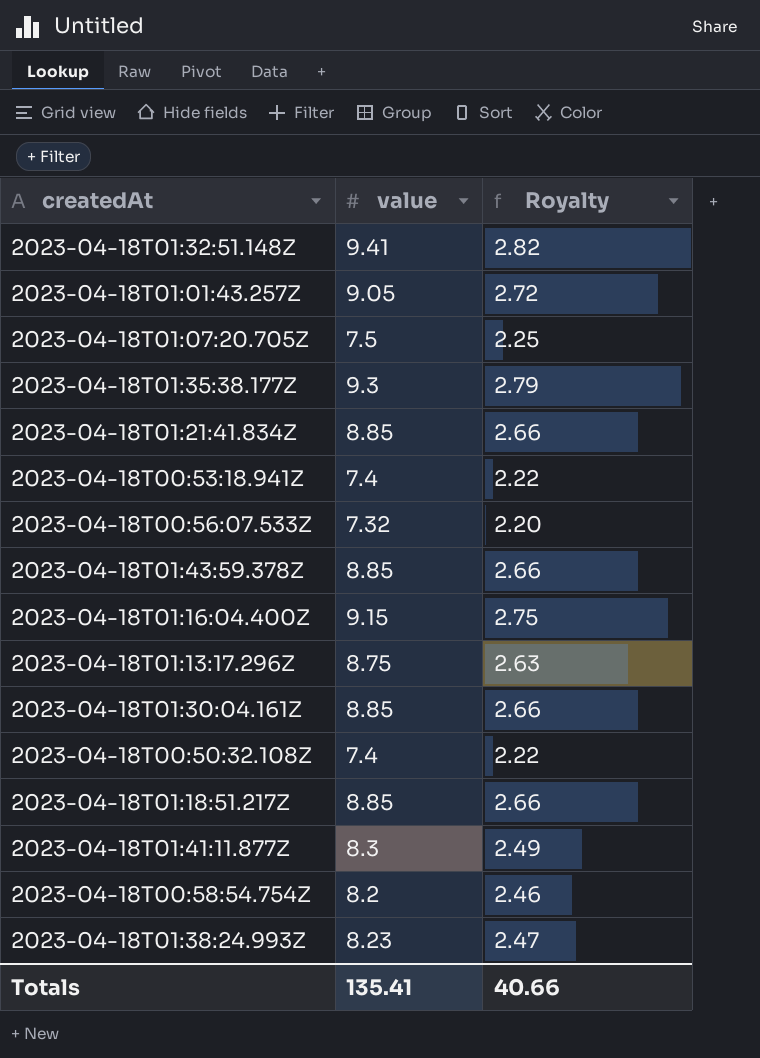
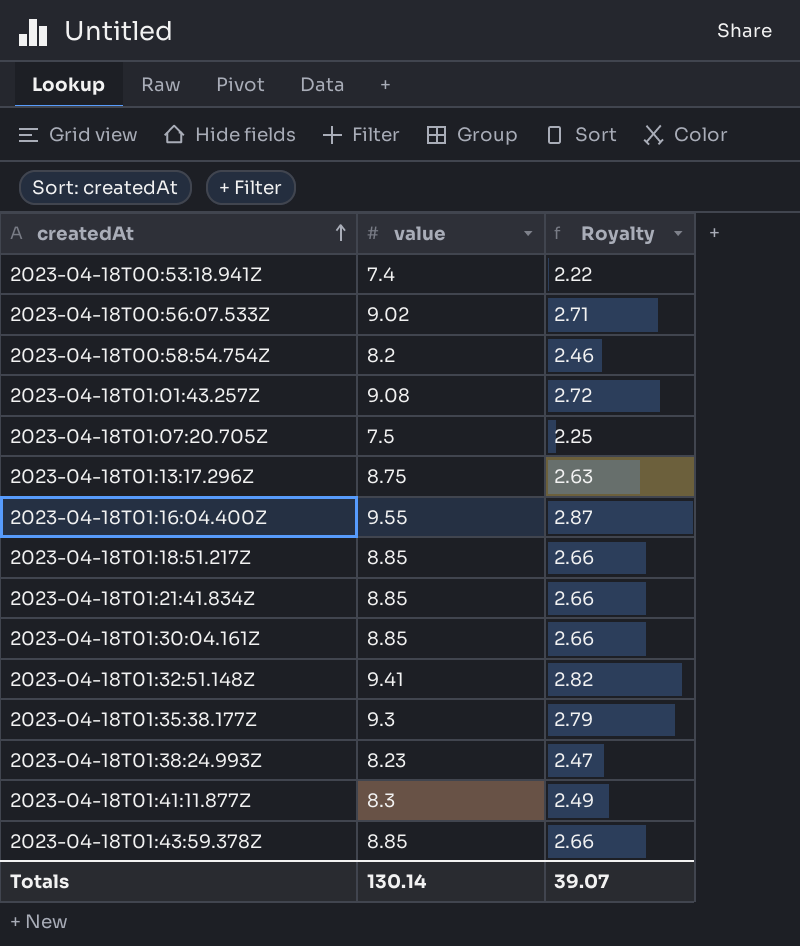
row order: none -> createdAt ascending
row 2023-04-18T00:50:32.108Z: 7.4 | 2.22 -> none
2023-04-18T00:56:07.533Z | value: 7.32 -> 9.02
2023-04-18T00:56:07.533Z | Royalty: 2.20 -> 2.71
2023-04-18T01:01:43.257Z | value: 9.05 -> 9.08
2023-04-18T01:16:04.400Z | value: 9.15 -> 9.55
2023-04-18T01:16:04.400Z | Royalty: 2.75 -> 2.87
Totals | value: 135.41 -> 130.14
Totals | Royalty: 40.66 -> 39.07

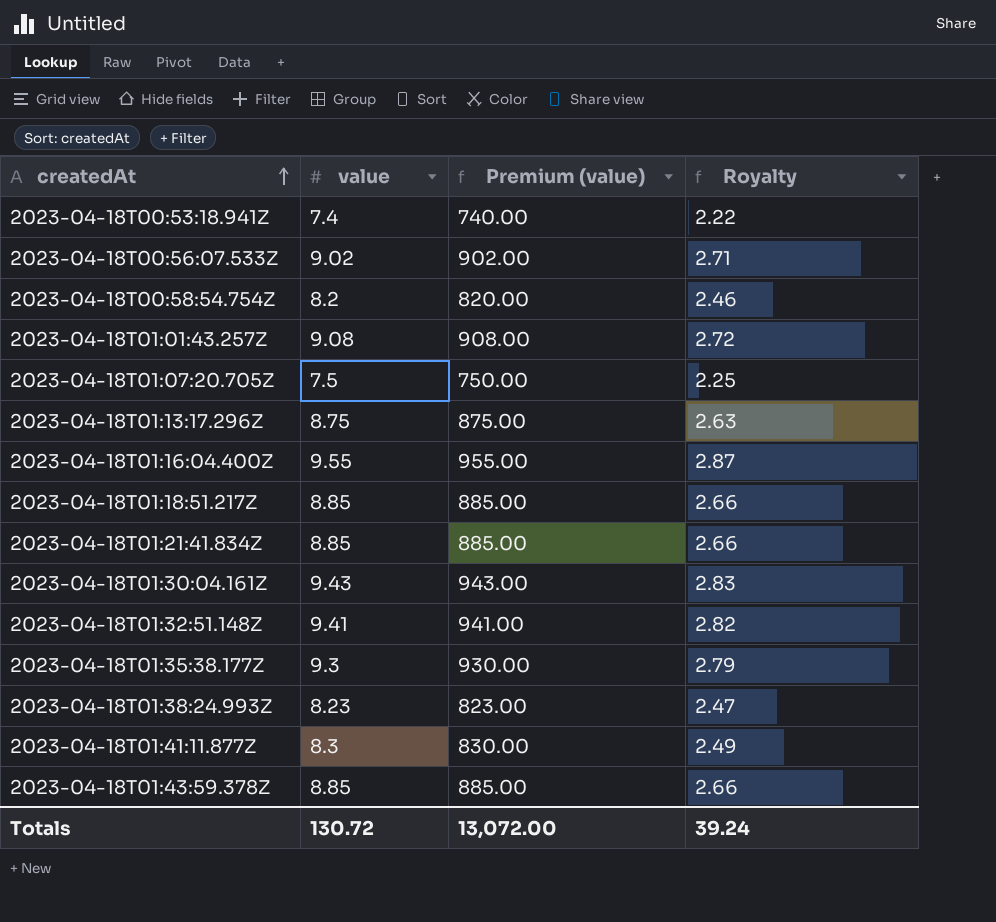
column Premium (value) | formula: none -> [value] * 100
2023-04-18T01:30:04.161Z | value: 8.85 -> 9.43
2023-04-18T01:30:04.161Z | Royalty: 2.66 -> 2.83
Totals | value: 130.14 -> 130.72
Totals | Royalty: 39.07 -> 39.24

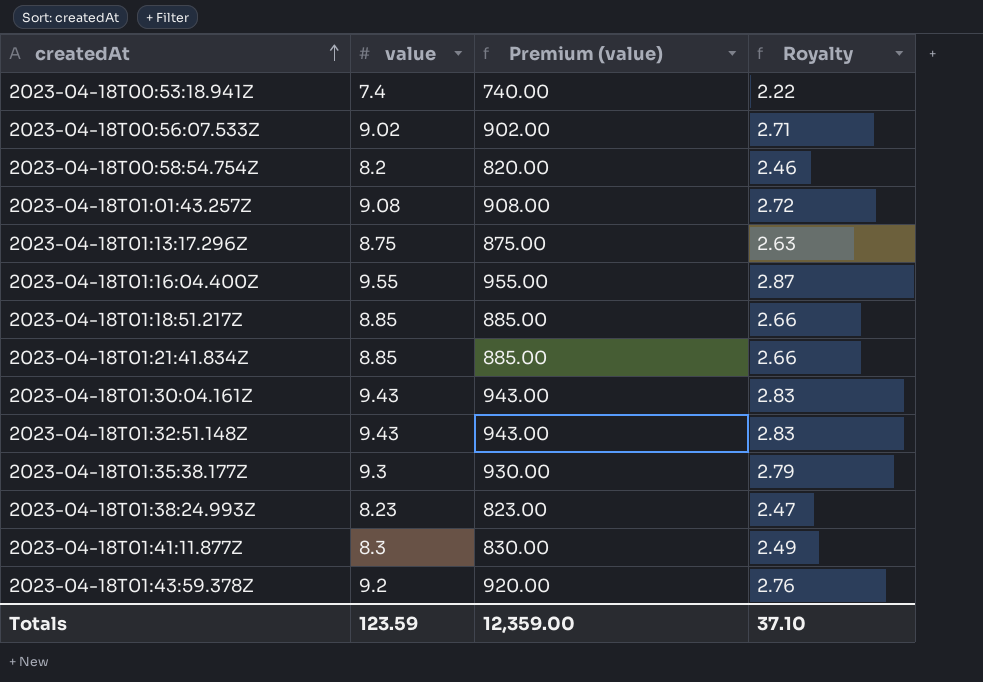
row 2023-04-18T01:07:20.705Z: 7.5 | 750.00 | 2.25 -> none
2023-04-18T01:32:51.148Z | value: 9.41 -> 9.43
2023-04-18T01:32:51.148Z | Premium (value): 941.00 -> 943.00
2023-04-18T01:32:51.148Z | Royalty: 2.82 -> 2.83
2023-04-18T01:43:59.378Z | value: 8.85 -> 9.2
2023-04-18T01:43:59.378Z | Premium (value): 885.00 -> 920.00
2023-04-18T01:43:59.378Z | Royalty: 2.66 -> 2.76
Totals | value: 130.72 -> 123.59
Totals | Premium (value): 13,072.00 -> 12,359.00
Totals | Royalty: 39.24 -> 37.10

